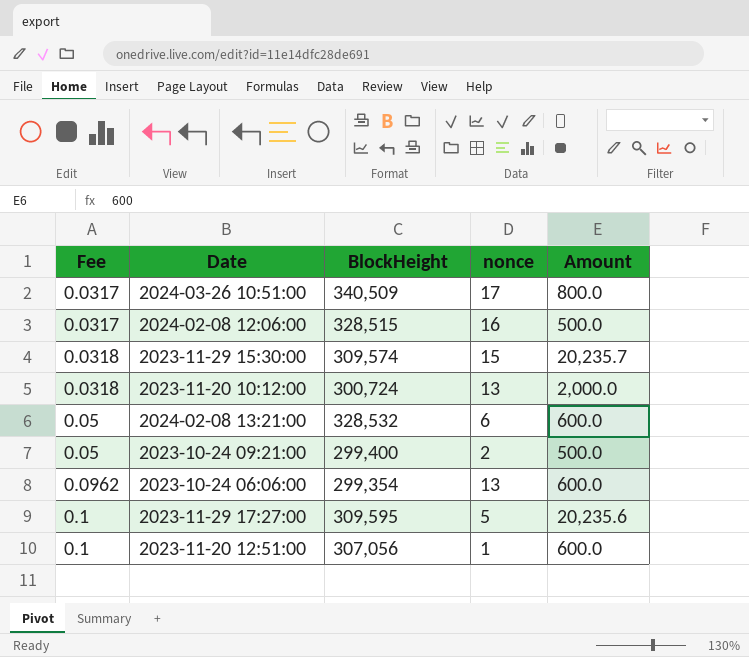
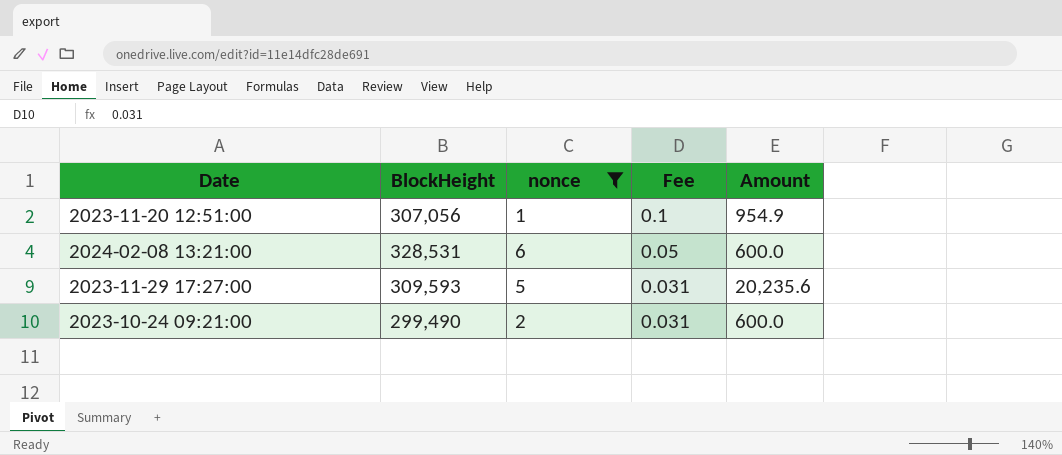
filter: none -> nonce <= 6
row order: Fee ascending -> Fee descending
column Fee | position: 1 -> 4
2023-11-20 12:51:00 | Amount: 600.0 -> 954.9
2024-02-08 13:21:00 | BlockHeight: 328,532 -> 328,531
2023-11-29 17:27:00 | BlockHeight: 309,595 -> 309,593
2023-11-29 17:27:00 | Fee: 0.1 -> 0.031
2023-10-24 09:21:00 | BlockHeight: 299,400 -> 299,490
2023-10-24 09:21:00 | Fee: 0.05 -> 0.031
2023-10-24 09:21:00 | Amount: 500.0 -> 600.0

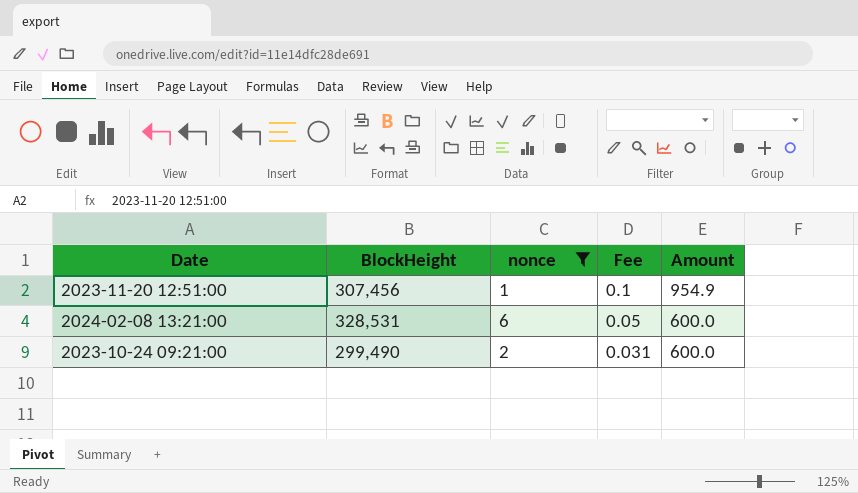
row 2023-11-29 17:27:00: 309,593 | 5 | 0.031 | 20,235.6 -> none
2023-11-20 12:51:00 | BlockHeight: 307,056 -> 307,456

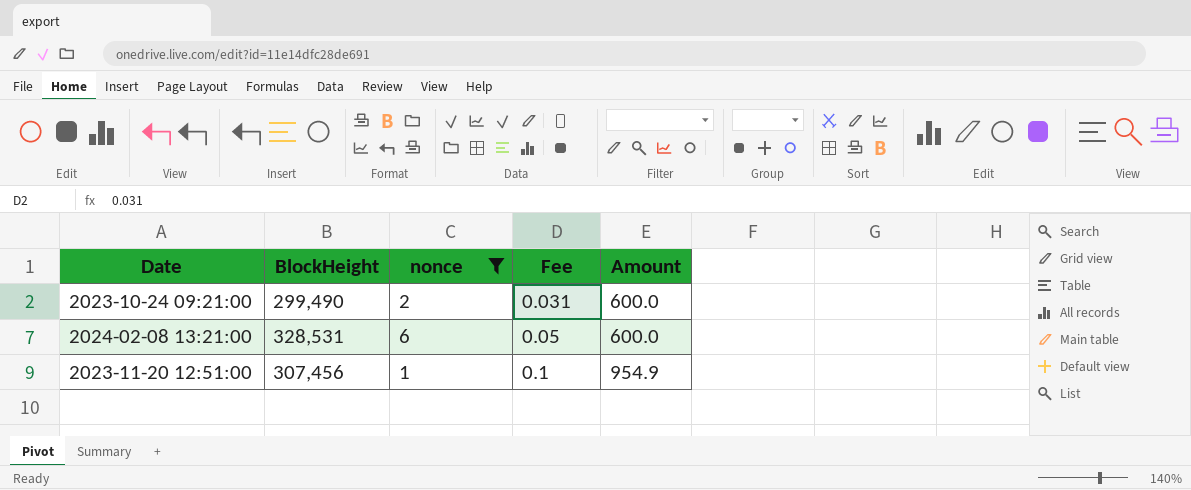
row order: Fee descending -> Fee ascending

